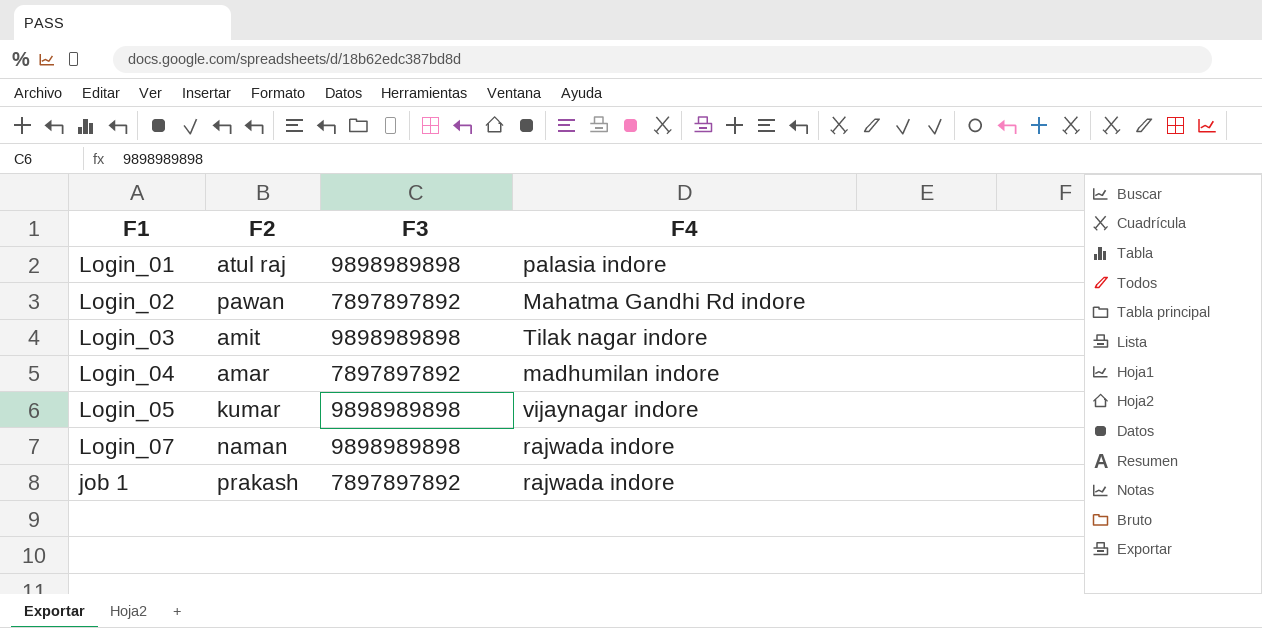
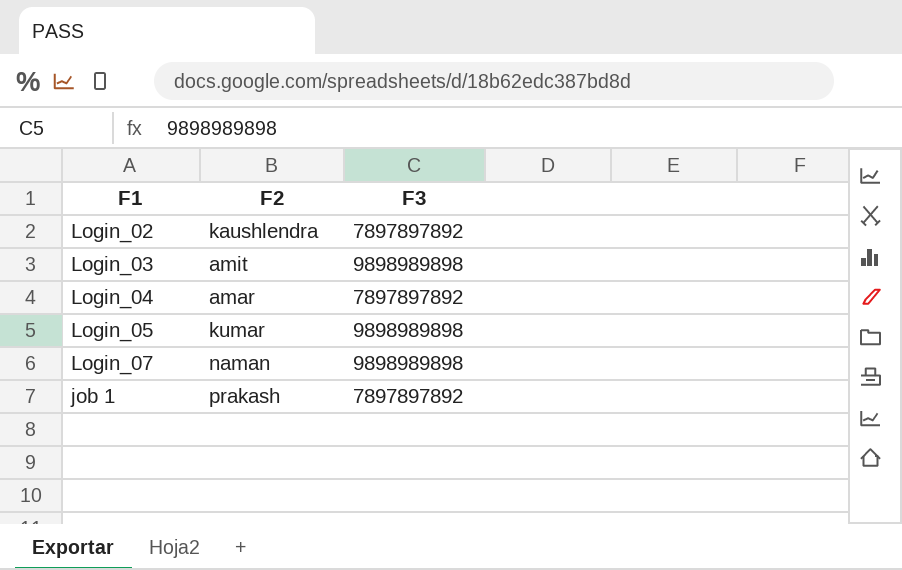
column F4 | position: 4 -> none
row Login_01: atul raj | 9898989898 | palasia indore -> none
Login_02 | F2: pawan -> kaushlendra

